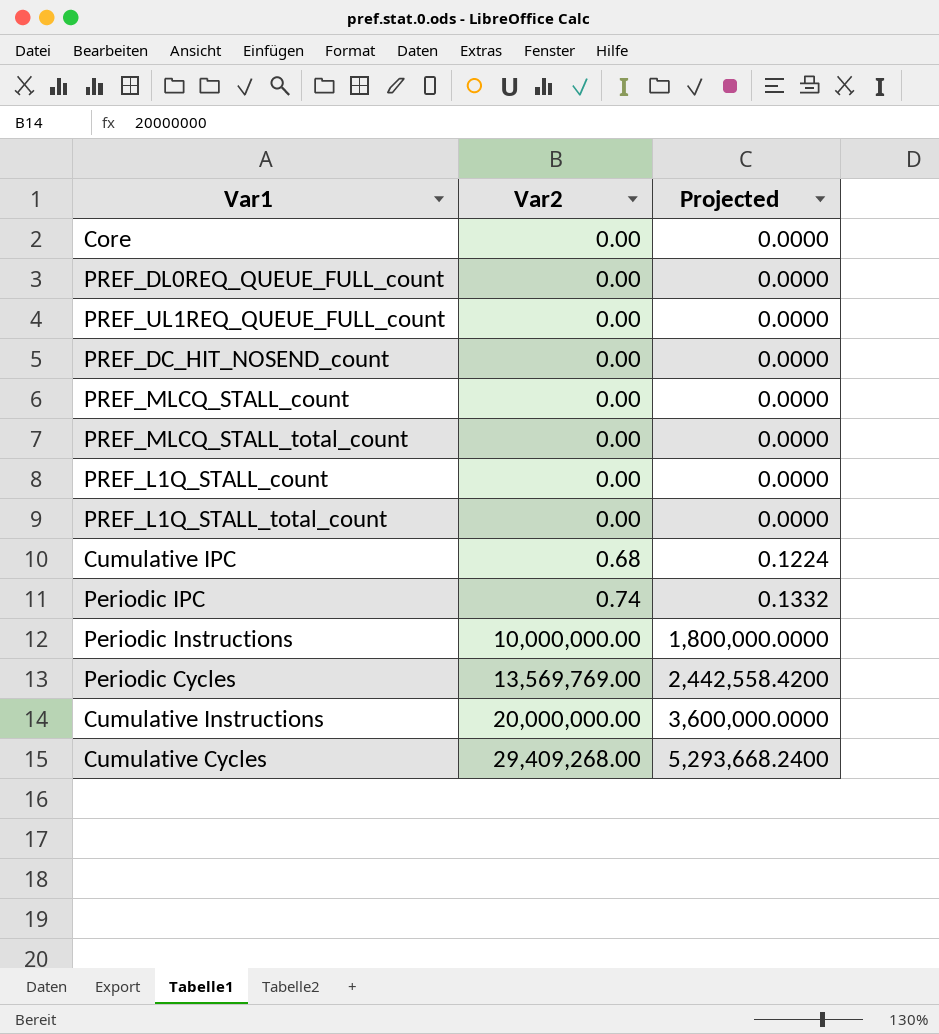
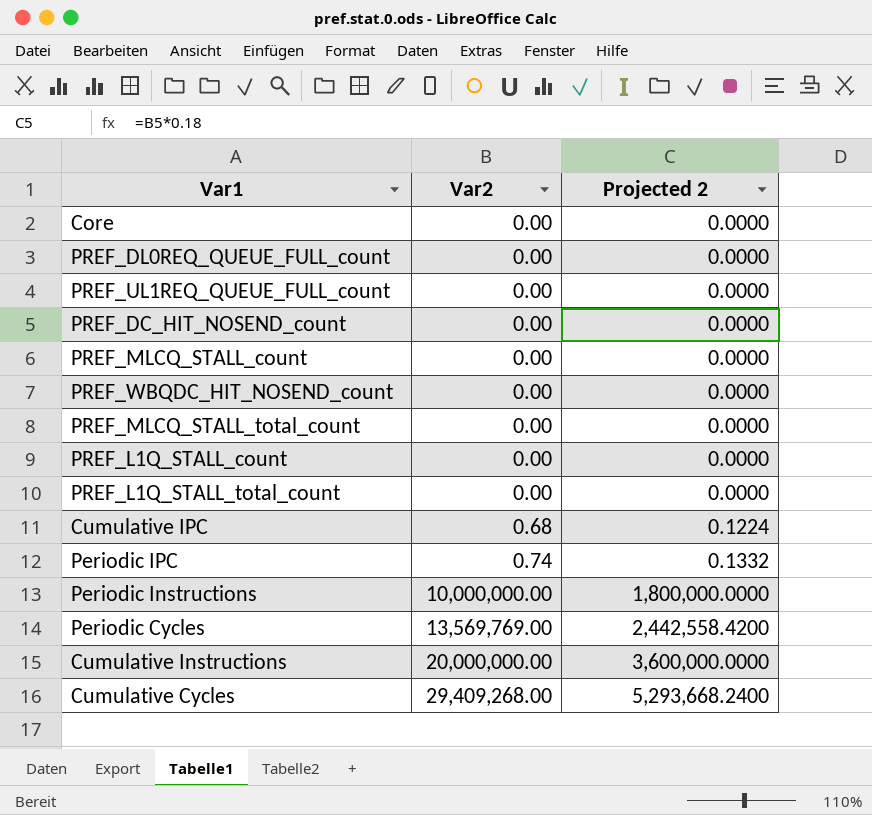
column name: Projected -> Projected 2
row PREF_WBQDC_HIT_NOSEND_count: none -> 0.00 | 0.0000

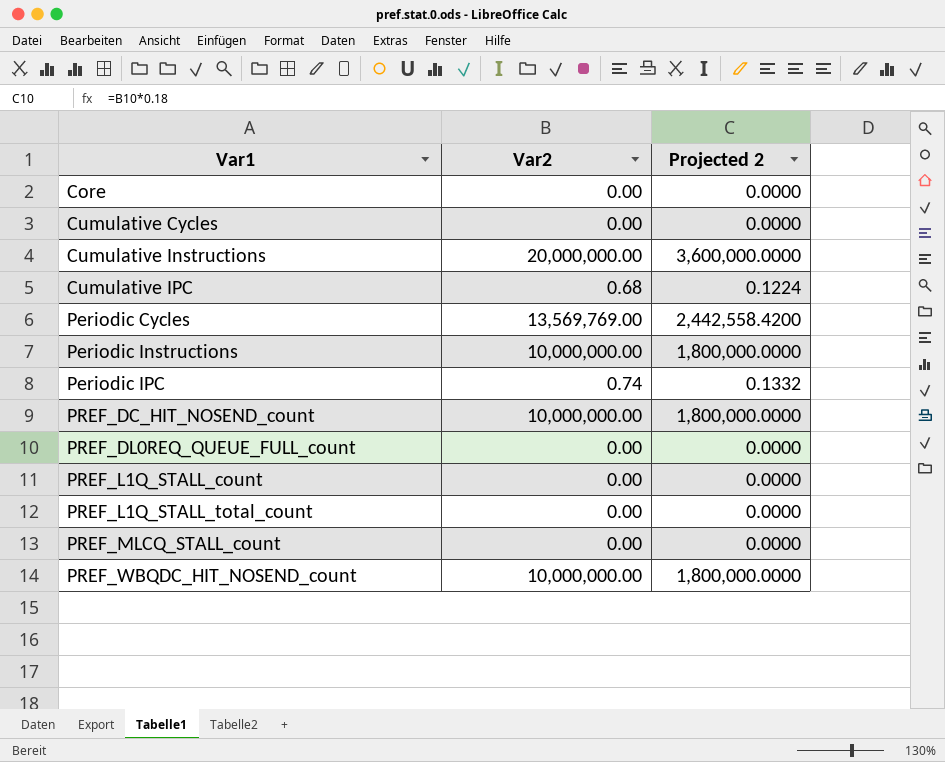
row order: Var2 ascending -> Var1 ascending
row PREF_UL1REQ_QUEUE_FULL_count: 0.00 | 0.0000 -> none
row PREF_MLCQ_STALL_total_count: 0.00 | 0.0000 -> none
Cumulative Cycles | Var2: 29,409,268.00 -> 0.00
Cumulative Cycles | Projected 2: 5,293,668.2400 -> 0.0000
PREF_DC_HIT_NOSEND_count | Var2: 0.00 -> 10,000,000.00
PREF_DC_HIT_NOSEND_count | Projected 2: 0.0000 -> 1,800,000.0000
PREF_WBQDC_HIT_NOSEND_count | Var2: 0.00 -> 10,000,000.00
PREF_WBQDC_HIT_NOSEND_count | Projected 2: 0.0000 -> 1,800,000.0000

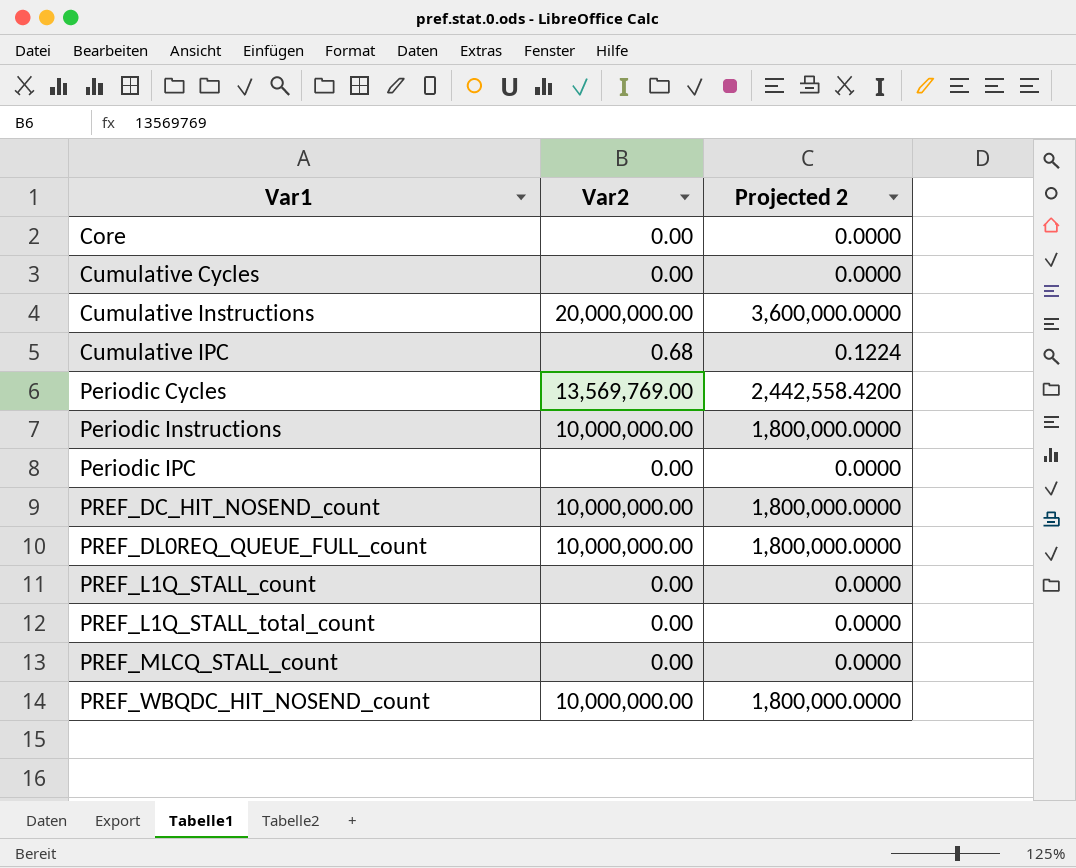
Periodic IPC | Var2: 0.74 -> 0.00
Periodic IPC | Projected 2: 0.1332 -> 0.0000
PREF_DL0REQ_QUEUE_FULL_count | Var2: 0.00 -> 10,000,000.00
PREF_DL0REQ_QUEUE_FULL_count | Projected 2: 0.0000 -> 1,800,000.0000

